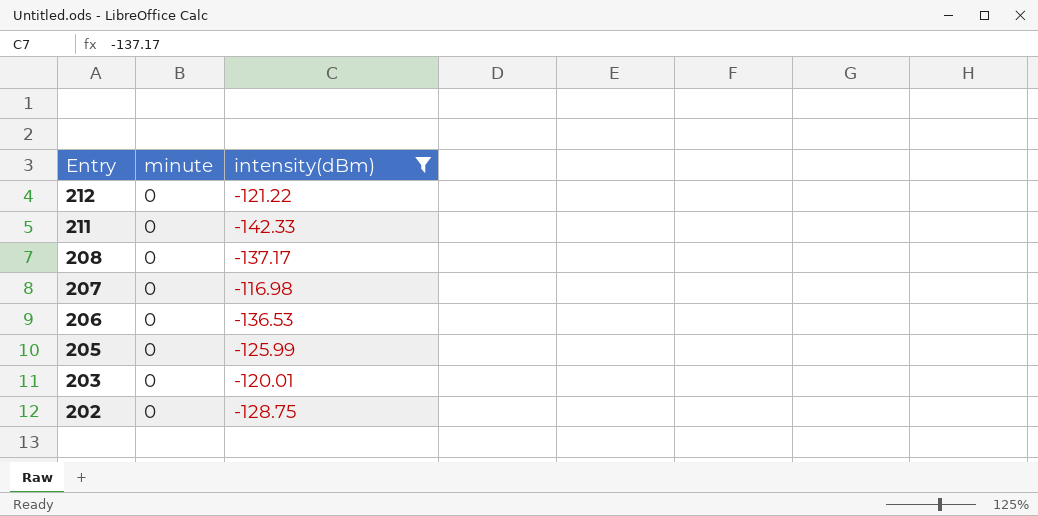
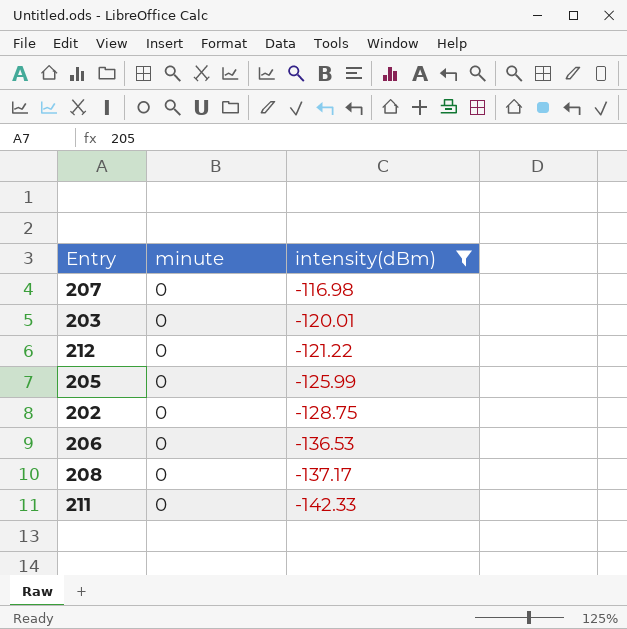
row order: Entry descending -> intensity(dBm) descending

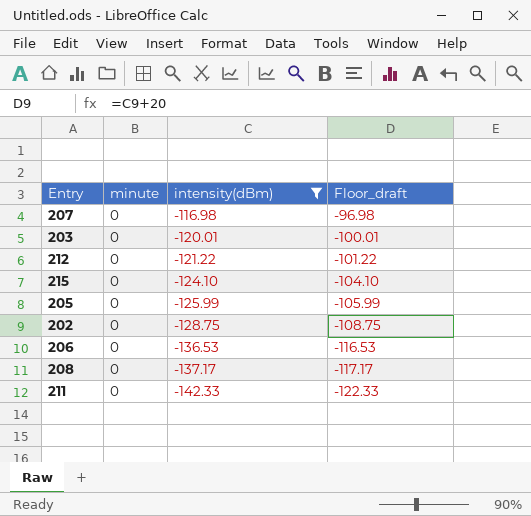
column Floor_draft | formula: none -> [intensity(dBm)] + 20
row 215: none -> 0 | -124.10 | -104.10

